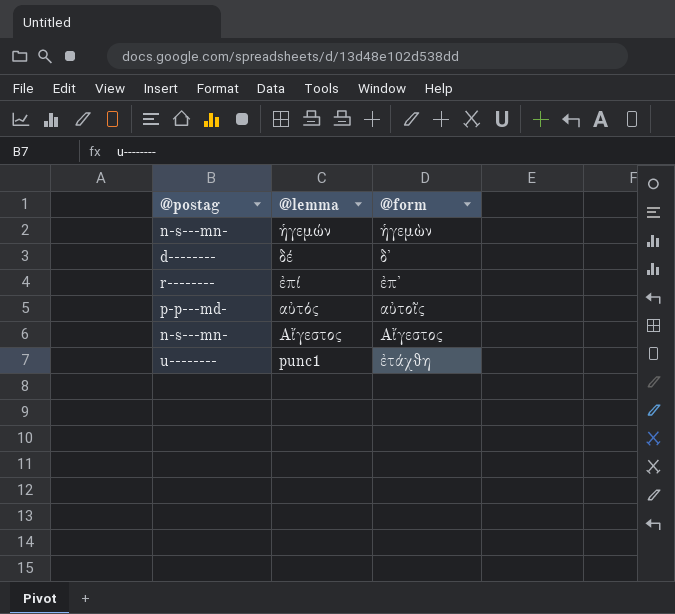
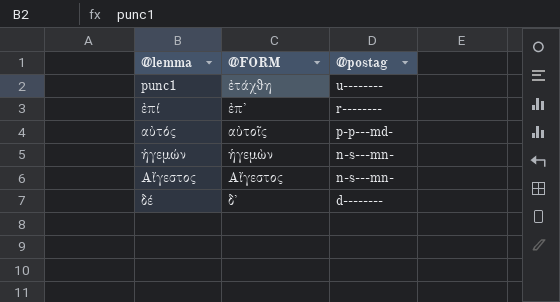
row order: none -> @postag descending
column name: @form -> @FORM
column @postag | position: 1 -> 3

